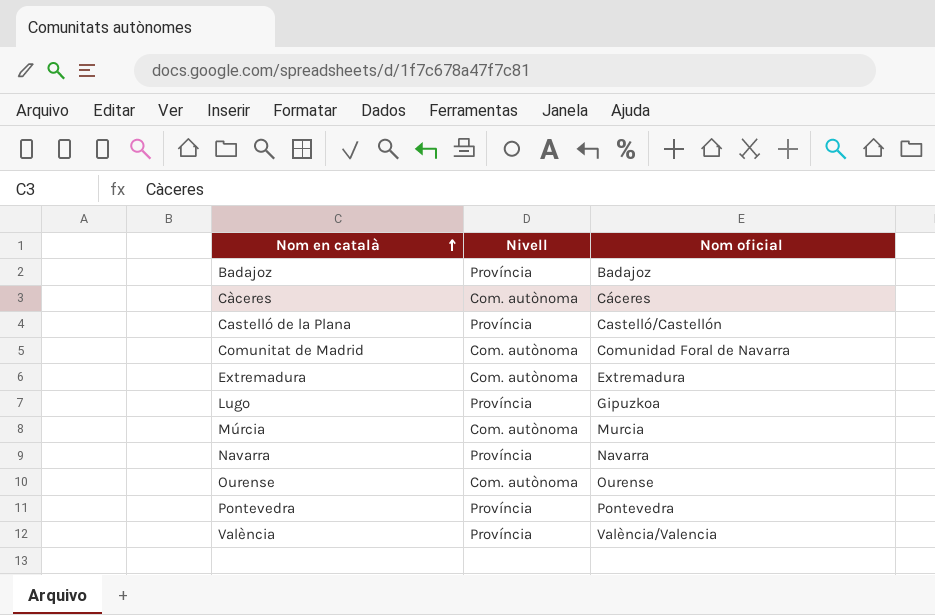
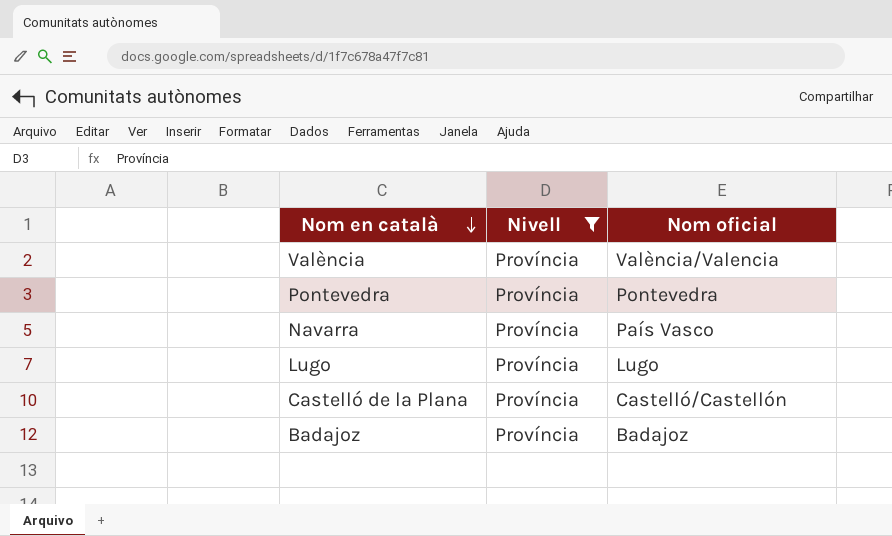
filter: none -> Nivell = Província
row order: Nom en català ascending -> Nom en català descending
Navarra | Nom oficial: Navarra -> País Vasco
Lugo | Nom oficial: Gipuzkoa -> Lugo

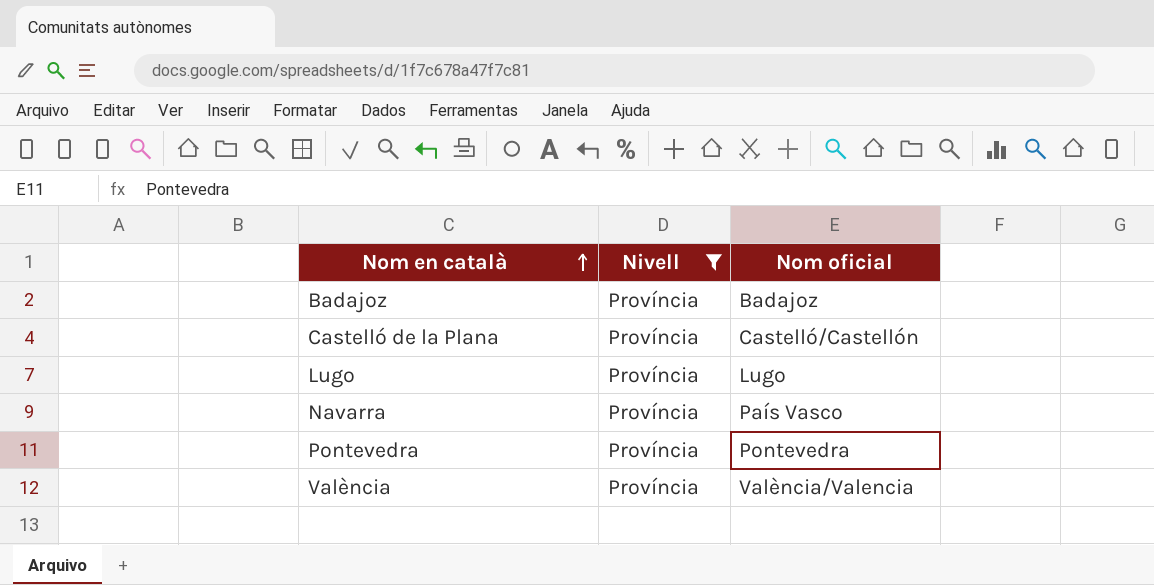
row order: Nom en català descending -> Nom en català ascending

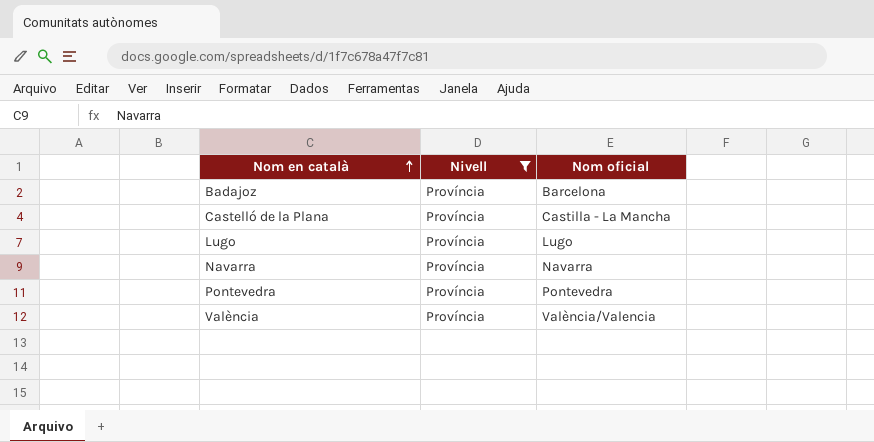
Badajoz | Nom oficial: Badajoz -> Barcelona
Castelló de la Plana | Nom oficial: Castelló/Castellón -> Castilla - La Mancha
Navarra | Nom oficial: País Vasco -> Navarra

